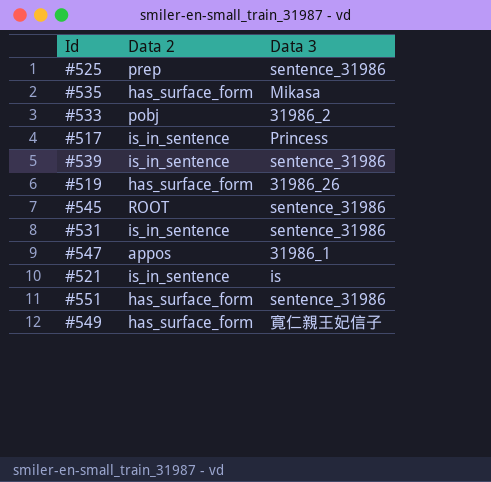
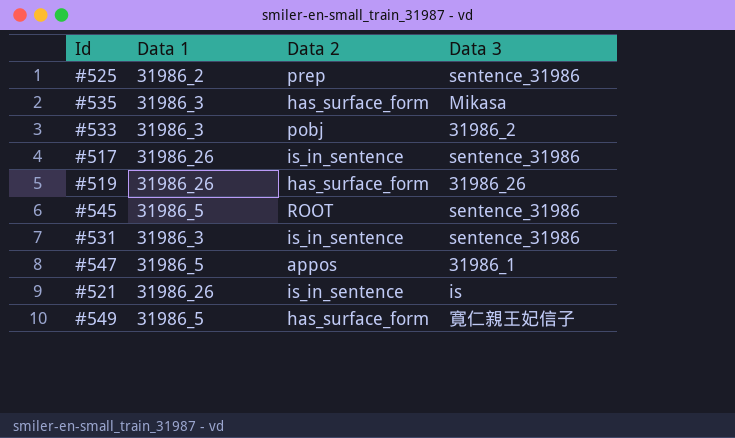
column Data 1 | position: none -> 2
row #539: is_in_sentence | sentence_31986 -> none
row #551: has_surface_form | sentence_31986 -> none
#517 | Data 3: Princess -> sentence_31986

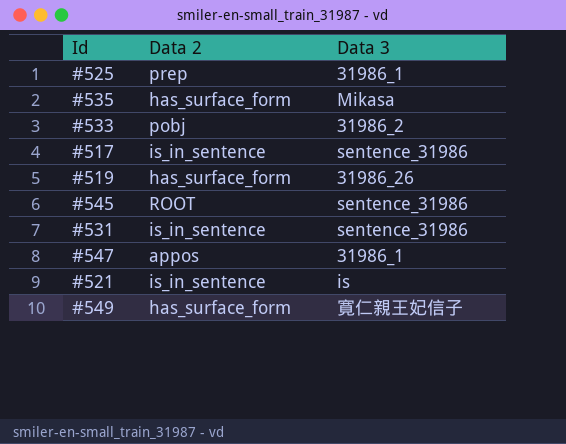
column Data 1 | position: 2 -> none
#525 | Data 3: sentence_31986 -> 31986_1

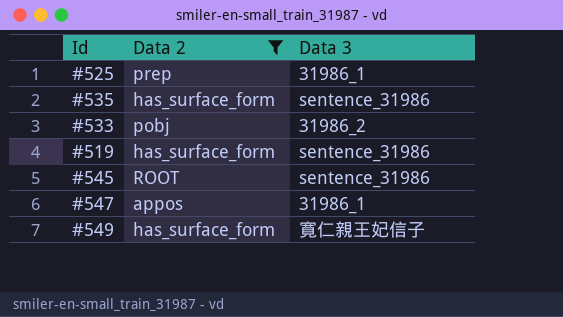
filter: none -> Data 2 != is_in_sentence
#535 | Data 3: Mikasa -> sentence_31986
#519 | Data 3: 31986_26 -> sentence_31986

